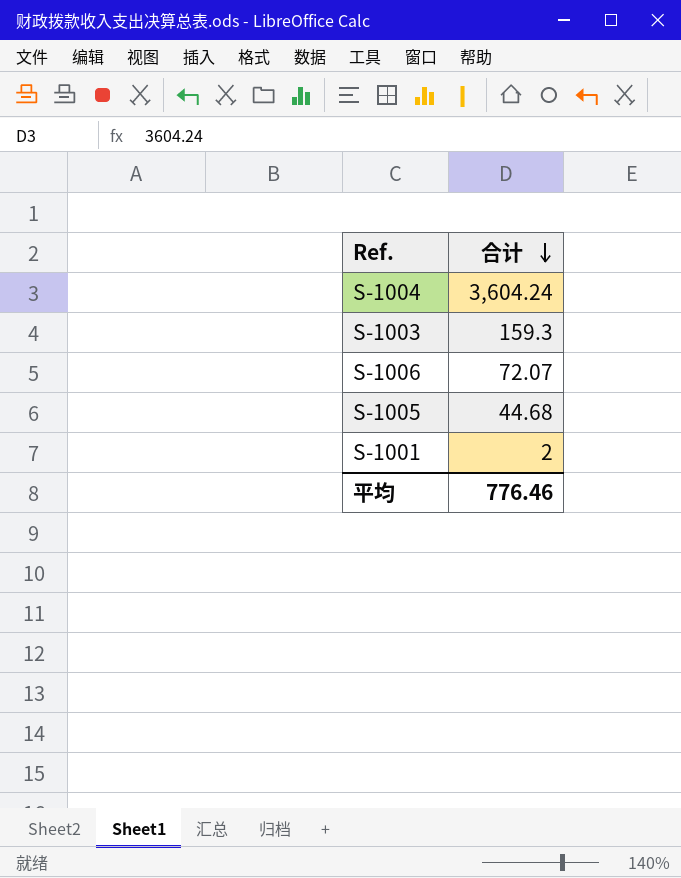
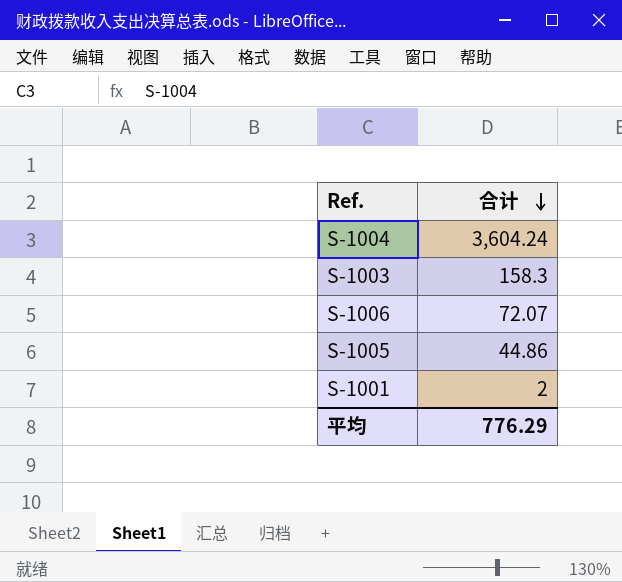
S-1003 | 合计: 159.3 -> 158.3
S-1005 | 合计: 44.68 -> 44.86
平均 | 合计: 776.46 -> 776.29

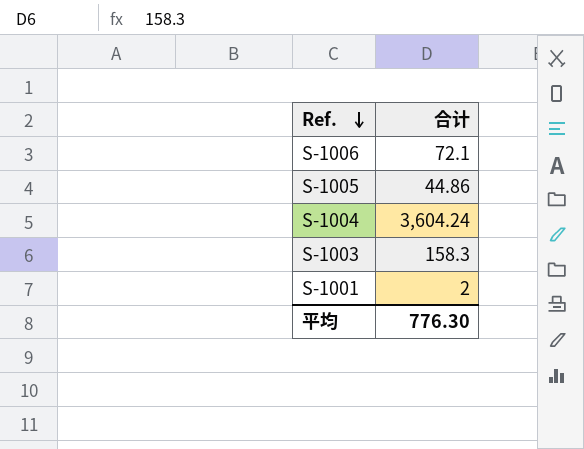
row order: 合计 descending -> Ref. descending
S-1006 | 合计: 72.07 -> 72.1
平均 | 合计: 776.29 -> 776.30

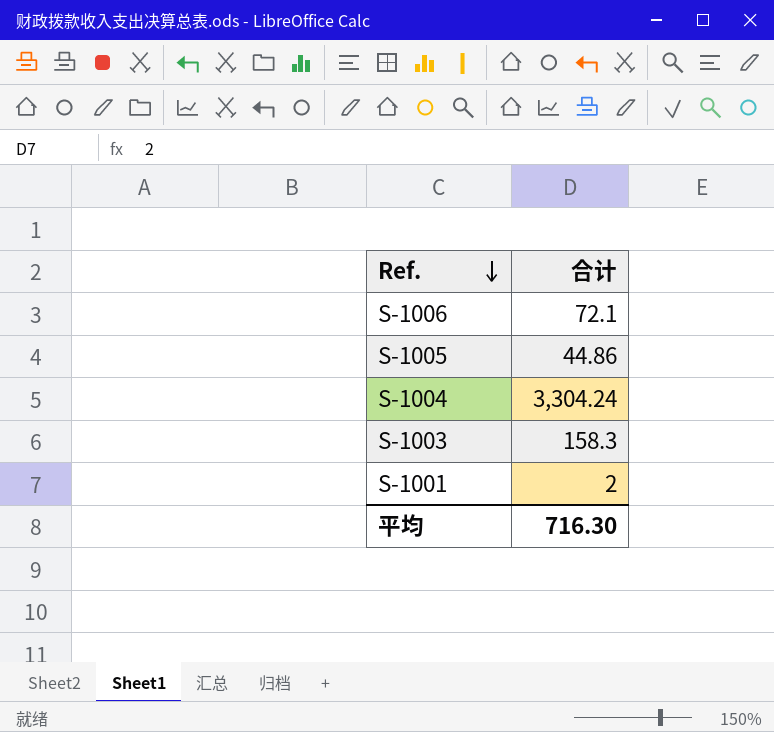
S-1004 | 合计: 3,604.24 -> 3,304.24
平均 | 合计: 776.30 -> 716.30

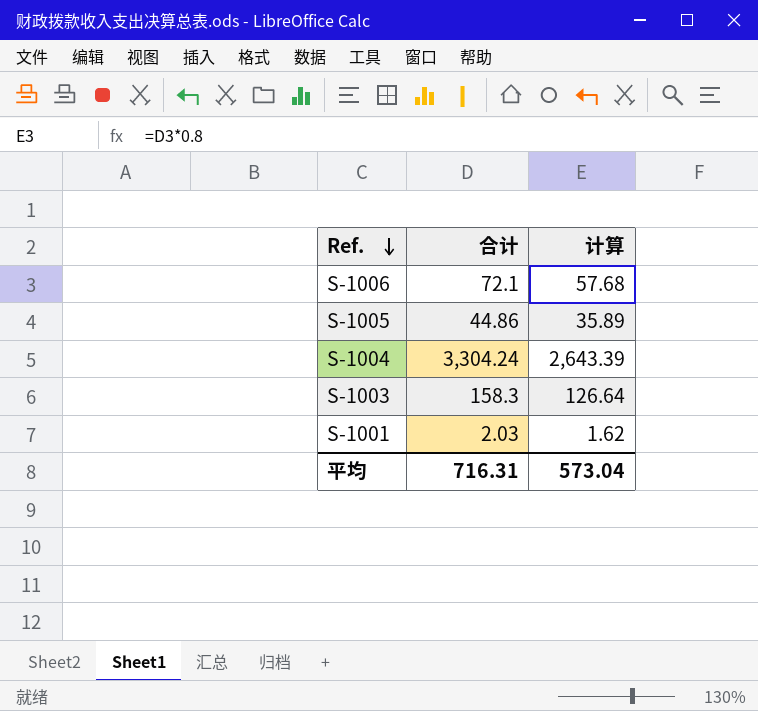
column 计算 | formula: none -> [合计] * 0.8
S-1001 | 合计: 2 -> 2.03
平均 | 合计: 716.30 -> 716.31

